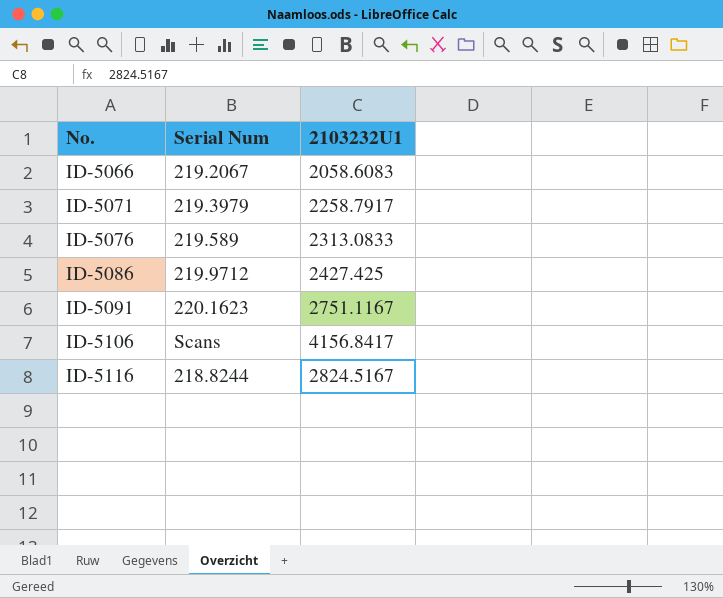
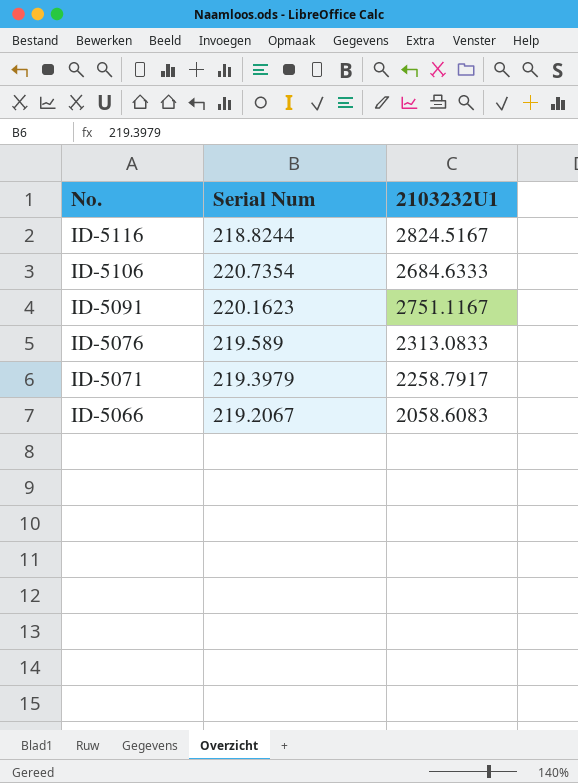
row order: No. ascending -> No. descending
row ID-5086: 219.9712 | 2427.425 -> none
ID-5106 | Serial Num: Scans -> 220.7354
ID-5106 | 2103232U1: 4156.8417 -> 2684.6333

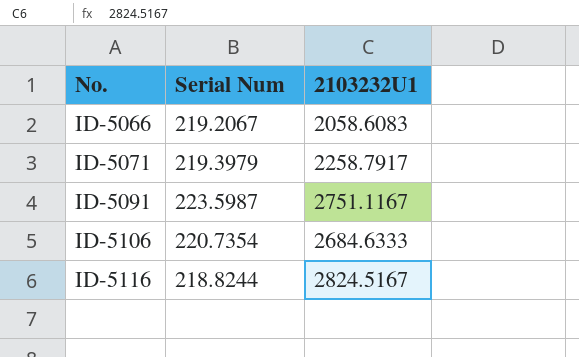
row order: No. descending -> No. ascending
row ID-5076: 219.589 | 2313.0833 -> none
ID-5091 | Serial Num: 220.1623 -> 223.5987

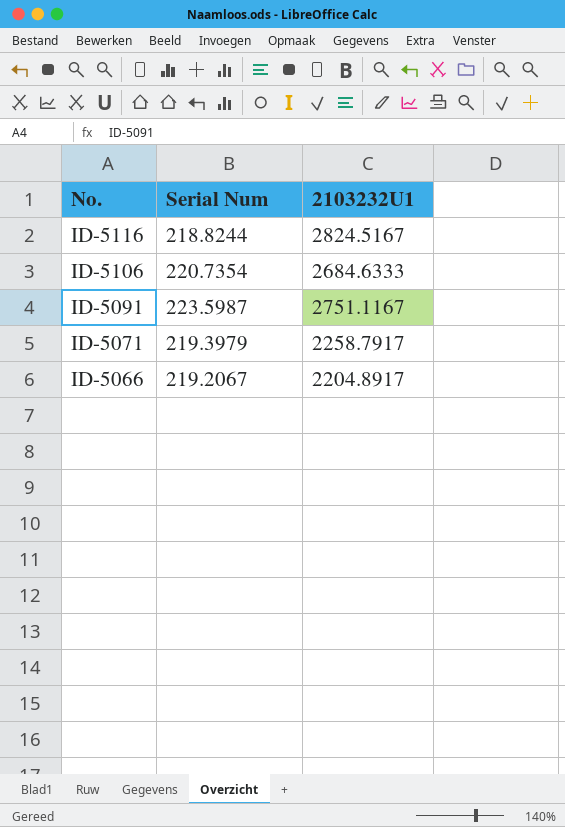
row order: No. ascending -> No. descending
ID-5066 | 2103232U1: 2058.6083 -> 2204.8917

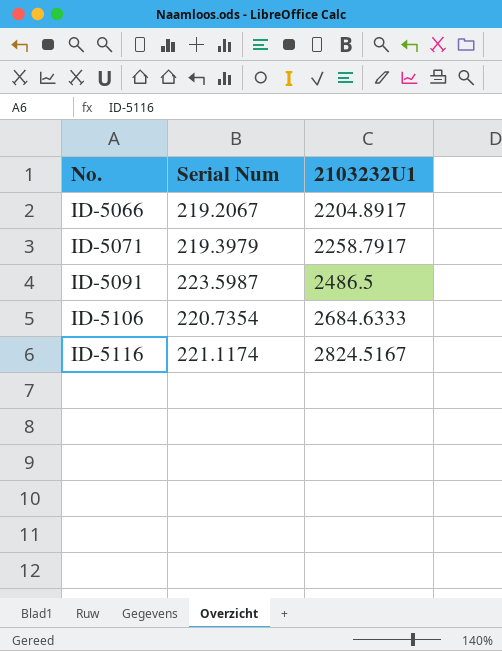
row order: No. descending -> No. ascending
ID-5091 | 2103232U1: 2751.1167 -> 2486.5
ID-5116 | Serial Num: 218.8244 -> 221.1174

